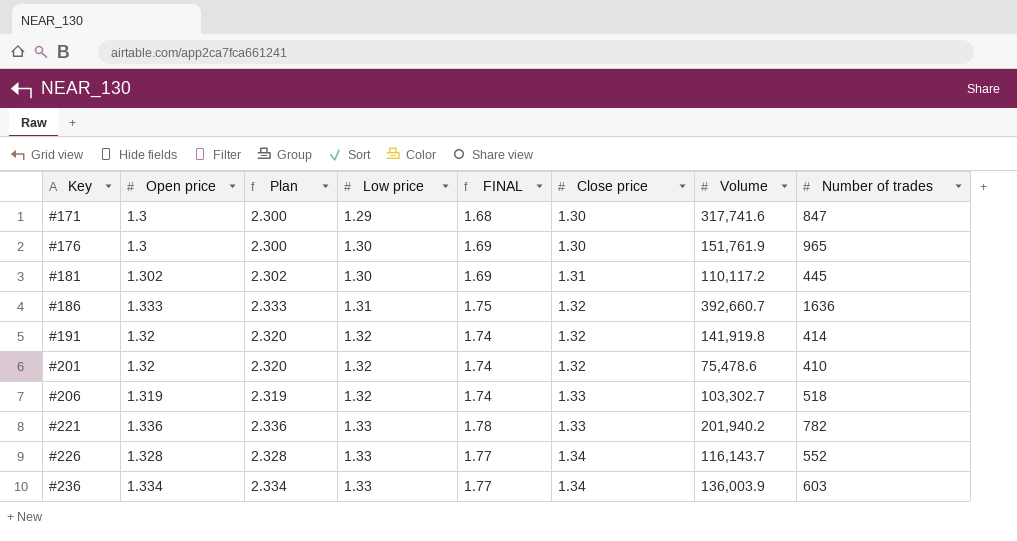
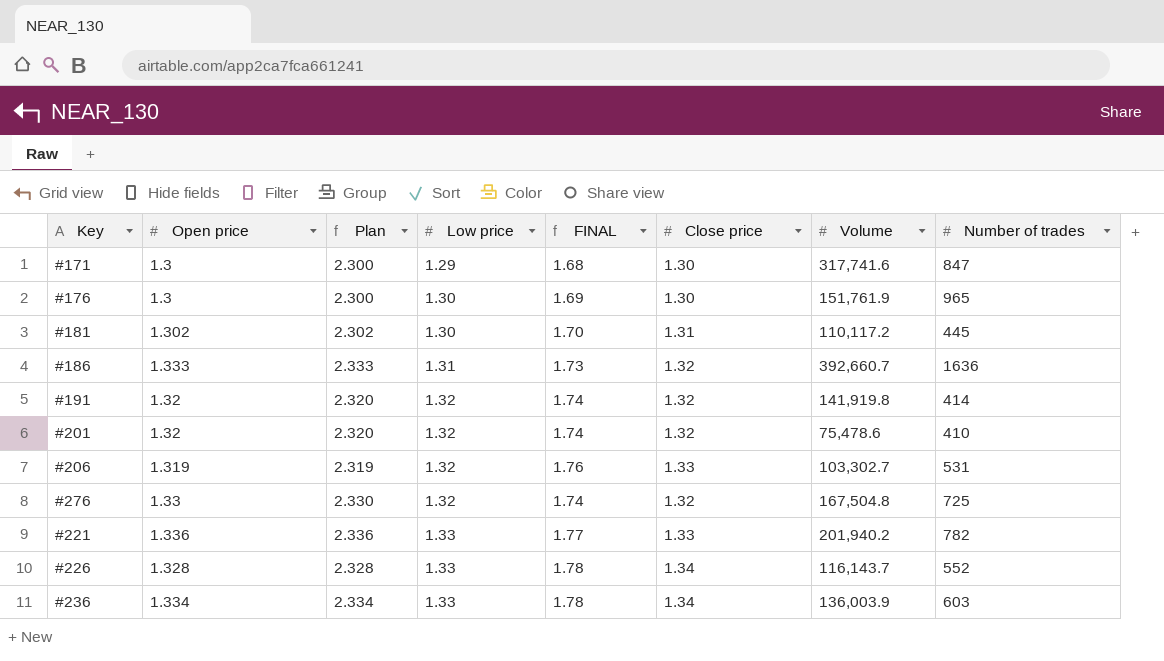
column FINAL | formula: [Open price] * [Low price] -> [Low price] * [Close price]
#206 | Number of trades: 518 -> 531
row #276: none -> 1.33 | 2.330 | 1.32 | 1.74 | 1.32 | 167,504.8 | 725

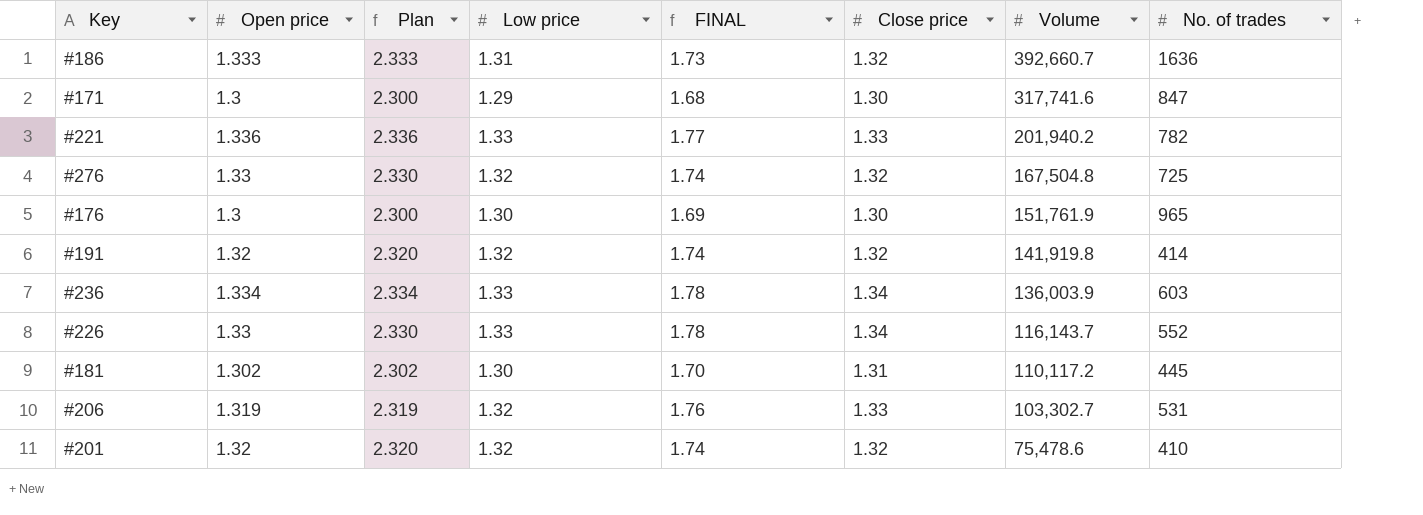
row order: Low price ascending -> Volume descending
column name: Number of trades -> No. of trades
#226 | Open price: 1.328 -> 1.33
#226 | Plan: 2.328 -> 2.330

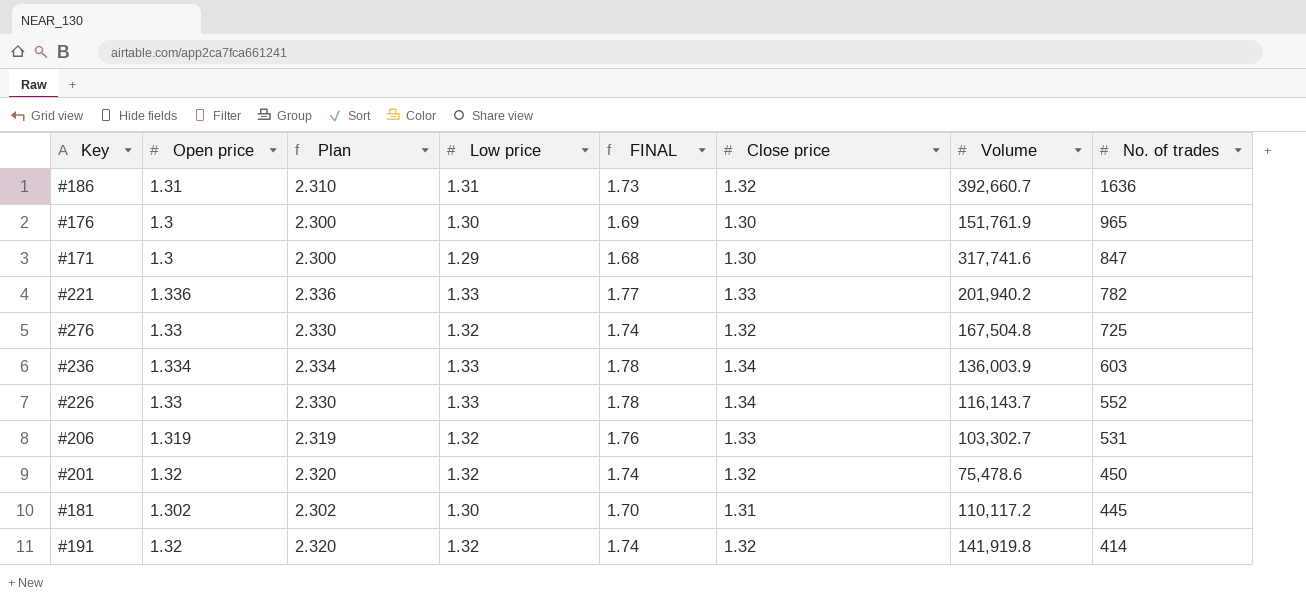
row order: Volume descending -> No. of trades descending
#186 | Open price: 1.333 -> 1.31
#186 | Plan: 2.333 -> 2.310
#201 | No. of trades: 410 -> 450

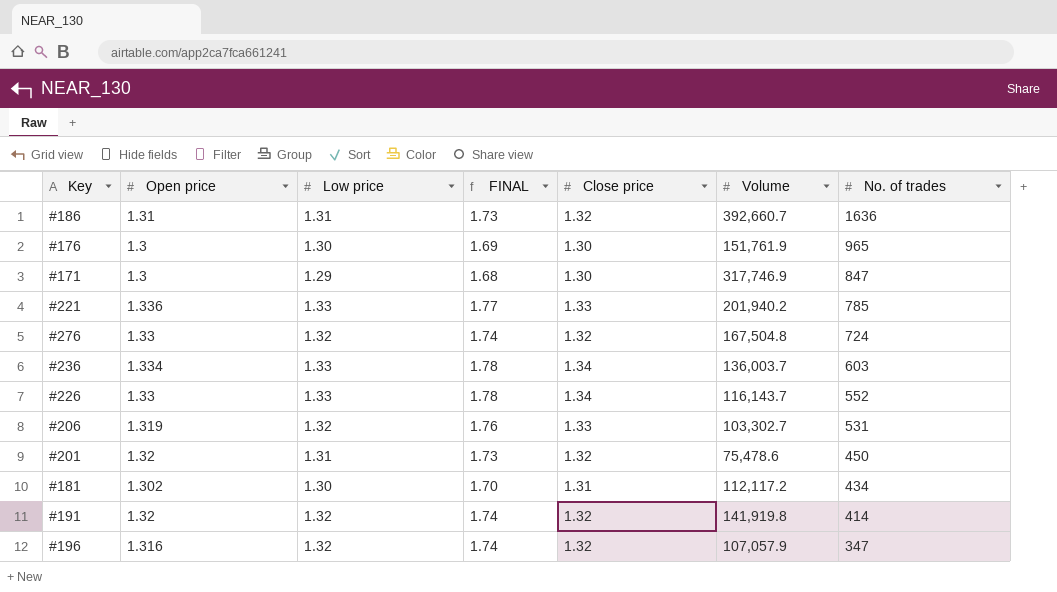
column Plan | formula: [Open price] + 1 -> none
#171 | Volume: 317,741.6 -> 317,746.9
#221 | No. of trades: 782 -> 785
#276 | No. of trades: 725 -> 724
#236 | Volume: 136,003.9 -> 136,003.7
#201 | Low price: 1.32 -> 1.31
#201 | FINAL: 1.74 -> 1.73
#181 | Volume: 110,117.2 -> 112,117.2
#181 | No. of trades: 445 -> 434
row #196: none -> 1.316 | 1.32 | 1.74 | 1.32 | 107,057.9 | 347

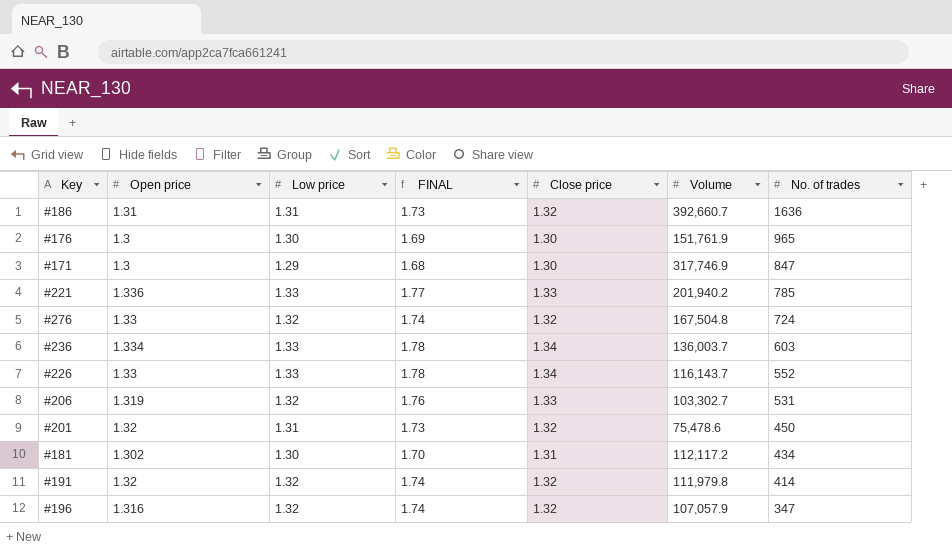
#191 | Volume: 141,919.8 -> 111,979.8

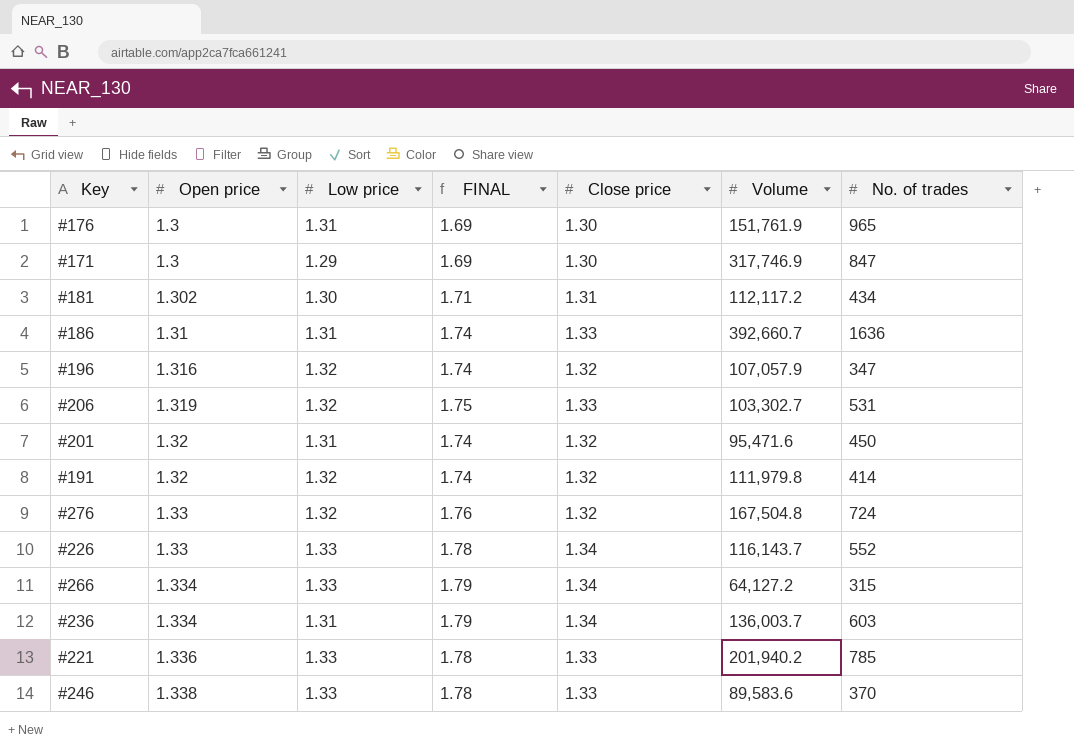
row order: No. of trades descending -> Open price ascending
column FINAL | formula: [Low price] * [Close price] -> [Open price] * [Close price]
#176 | Low price: 1.30 -> 1.31
#186 | Close price: 1.32 -> 1.33
#201 | Volume: 75,478.6 -> 95,471.6
row #266: none -> 1.334 | 1.33 | 1.79 | 1.34 | 64,127.2 | 315
#236 | Low price: 1.33 -> 1.31
row #246: none -> 1.338 | 1.33 | 1.78 | 1.33 | 89,583.6 | 370

